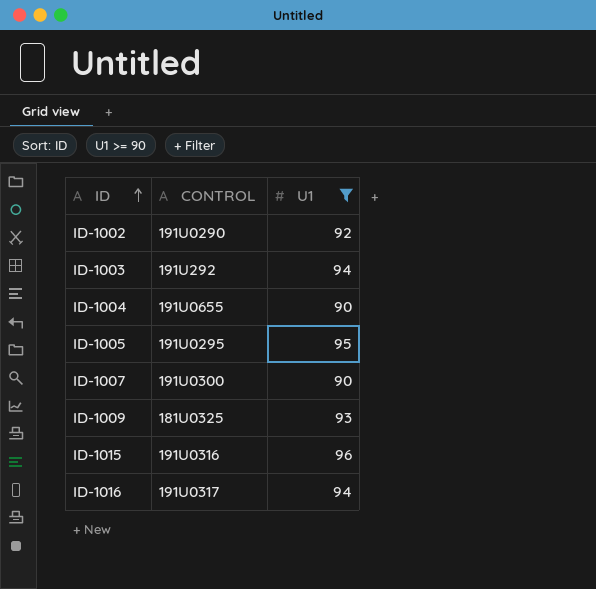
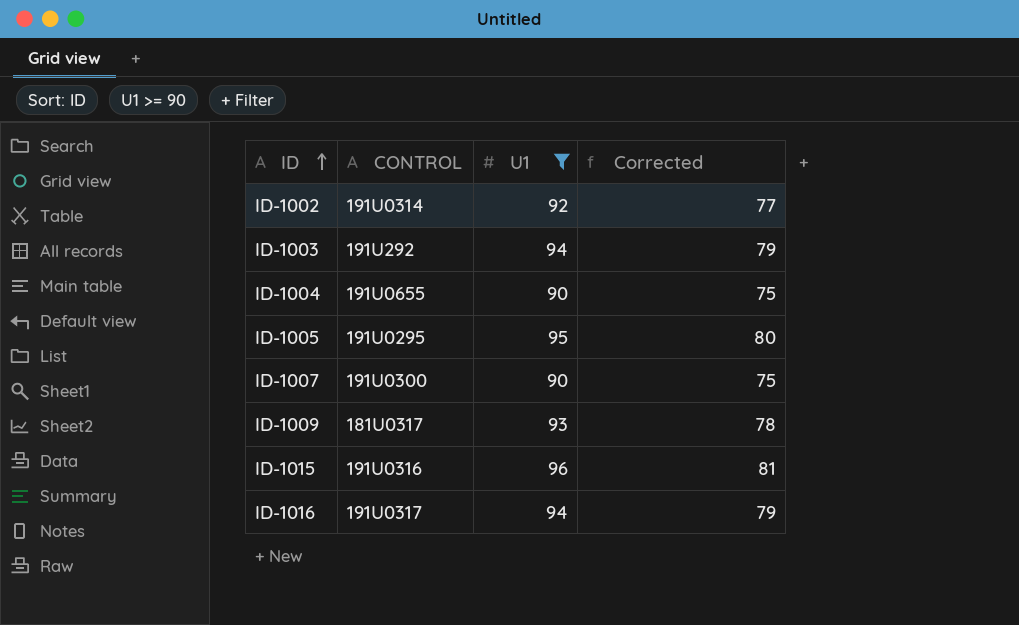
column Corrected | formula: none -> [U1] - 15
ID-1002 | CONTROL: 191U0290 -> 191U0314
ID-1009 | CONTROL: 181U0325 -> 181U0317

